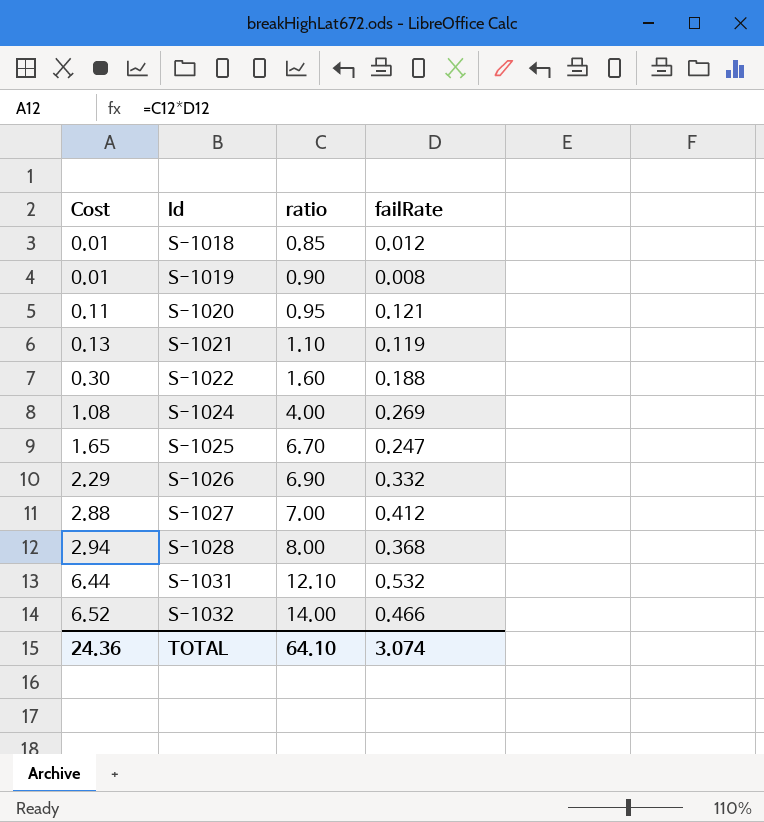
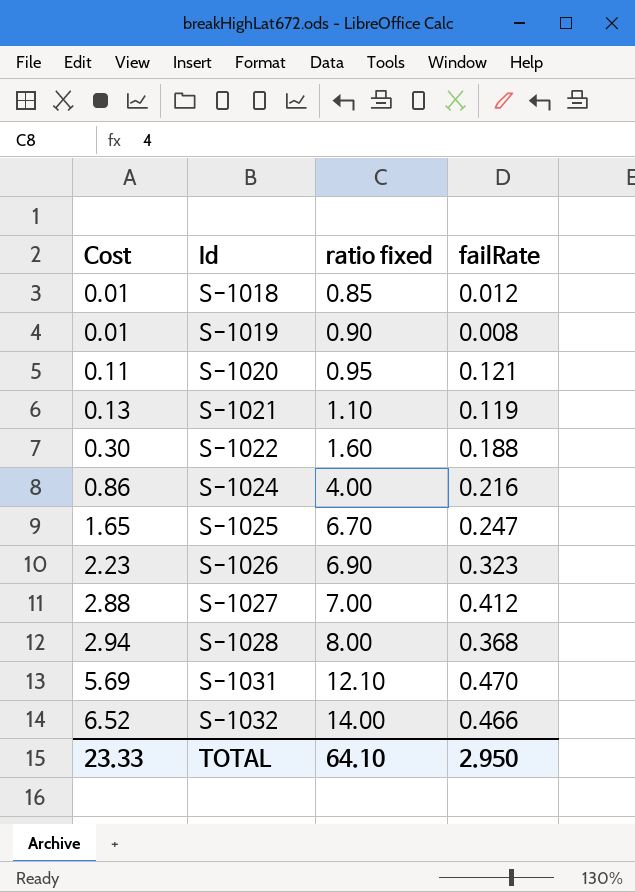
column name: ratio -> ratio fixed
S-1024 | Cost: 1.08 -> 0.86
S-1024 | failRate: 0.269 -> 0.216
S-1026 | Cost: 2.29 -> 2.23
S-1026 | failRate: 0.332 -> 0.323
S-1031 | Cost: 6.44 -> 5.69
S-1031 | failRate: 0.532 -> 0.470
TOTAL | Cost: 24.36 -> 23.33
TOTAL | failRate: 3.074 -> 2.950

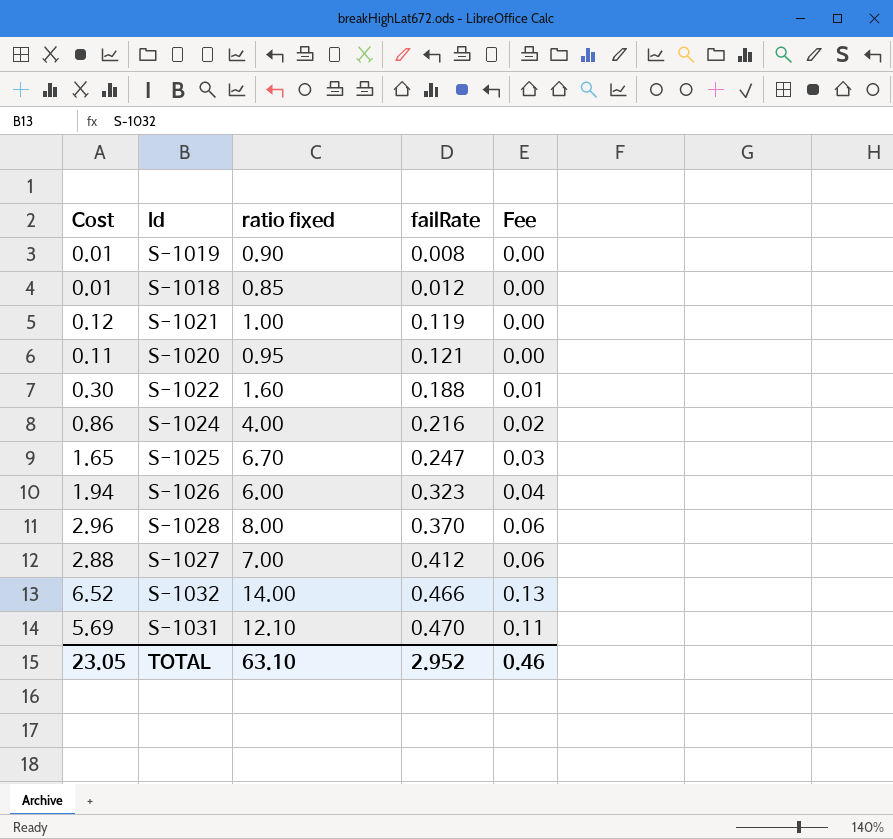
row order: Cost ascending -> failRate ascending
column Fee | formula: none -> [Cost] * 0.02
S-1021 | Cost: 0.13 -> 0.12
S-1021 | ratio fixed: 1.10 -> 1.00
S-1026 | Cost: 2.23 -> 1.94
S-1026 | ratio fixed: 6.90 -> 6.00
S-1028 | Cost: 2.94 -> 2.96
S-1028 | failRate: 0.368 -> 0.370
TOTAL | Cost: 23.33 -> 23.05
TOTAL | ratio fixed: 64.10 -> 63.10
TOTAL | failRate: 2.950 -> 2.952

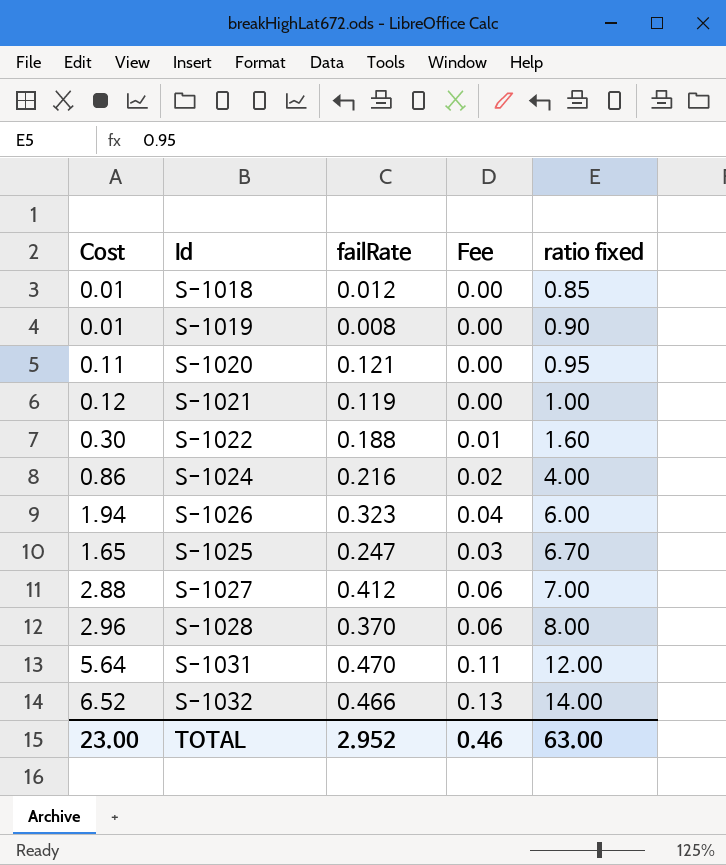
row order: failRate ascending -> ratio fixed ascending
column ratio fixed | position: 3 -> 5
S-1031 | Cost: 5.69 -> 5.64
S-1031 | ratio fixed: 12.10 -> 12.00
TOTAL | Cost: 23.05 -> 23.00
TOTAL | ratio fixed: 63.10 -> 63.00

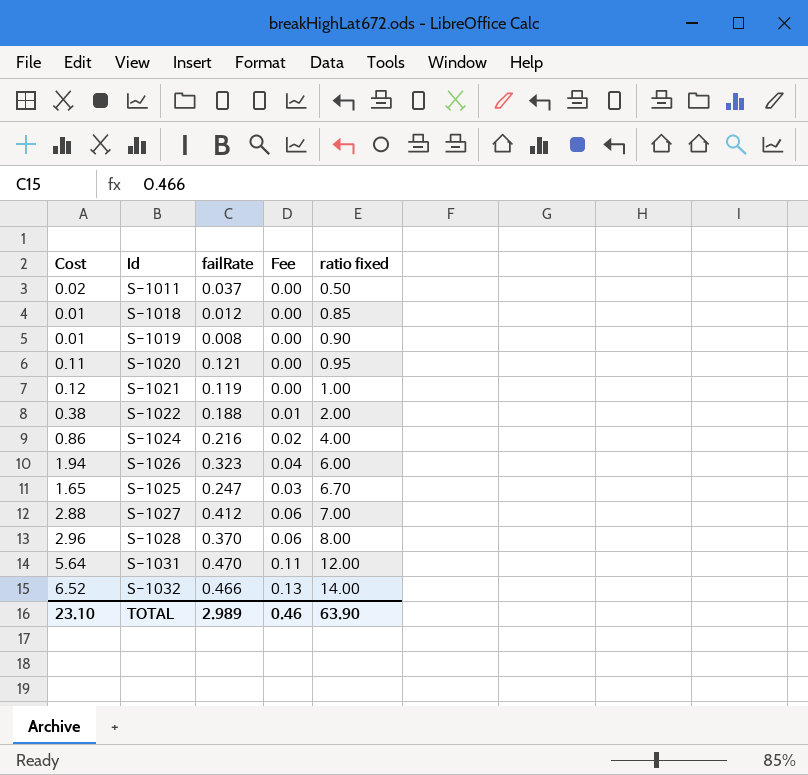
row S-1011: none -> 0.02 | 0.037 | 0.00 | 0.50
S-1022 | Cost: 0.30 -> 0.38
S-1022 | ratio fixed: 1.60 -> 2.00
TOTAL | Cost: 23.00 -> 23.10
TOTAL | failRate: 2.952 -> 2.989
TOTAL | ratio fixed: 63.00 -> 63.90

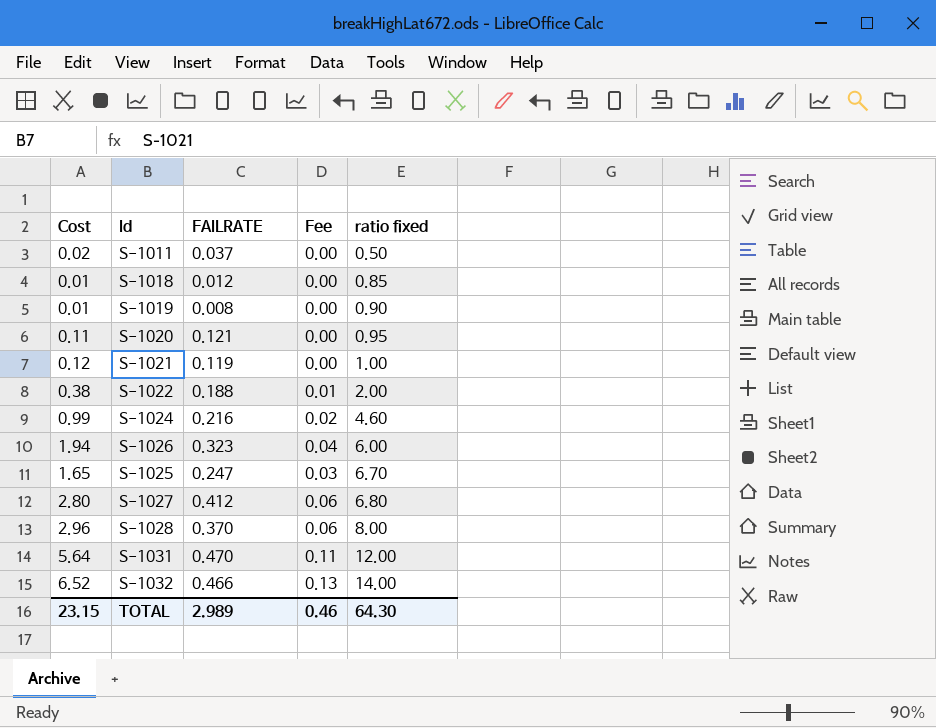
column name: failRate -> FAILRATE
S-1024 | Cost: 0.86 -> 0.99
S-1024 | ratio fixed: 4.00 -> 4.60
S-1027 | Cost: 2.88 -> 2.80
S-1027 | ratio fixed: 7.00 -> 6.80
TOTAL | Cost: 23.10 -> 23.15
TOTAL | ratio fixed: 63.90 -> 64.30

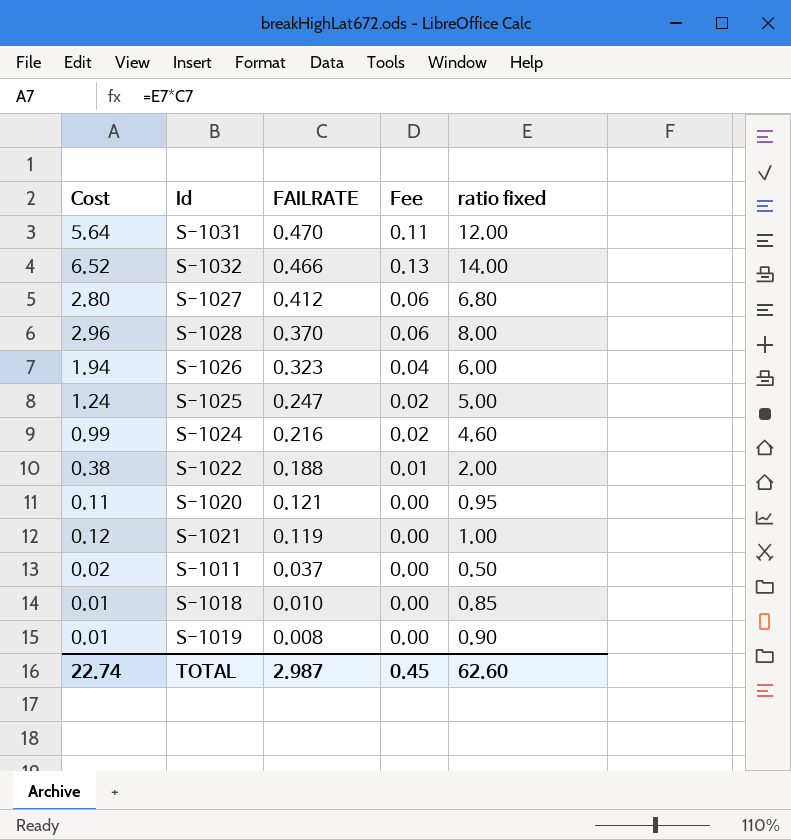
row order: ratio fixed ascending -> FAILRATE descending
S-1025 | Cost: 1.65 -> 1.24
S-1025 | Fee: 0.03 -> 0.02
S-1025 | ratio fixed: 6.70 -> 5.00
S-1018 | FAILRATE: 0.012 -> 0.010
TOTAL | Cost: 23.15 -> 22.74
TOTAL | FAILRATE: 2.989 -> 2.987
TOTAL | Fee: 0.46 -> 0.45
TOTAL | ratio fixed: 64.30 -> 62.60

